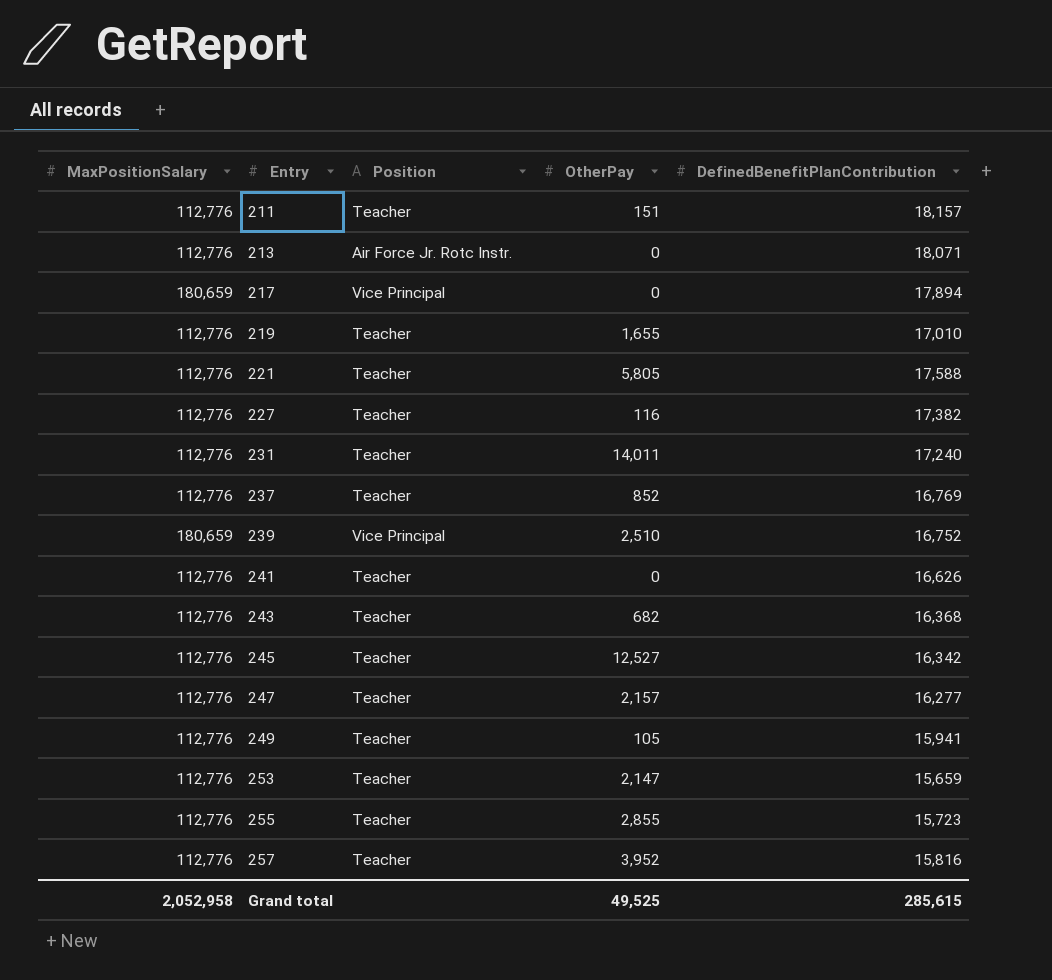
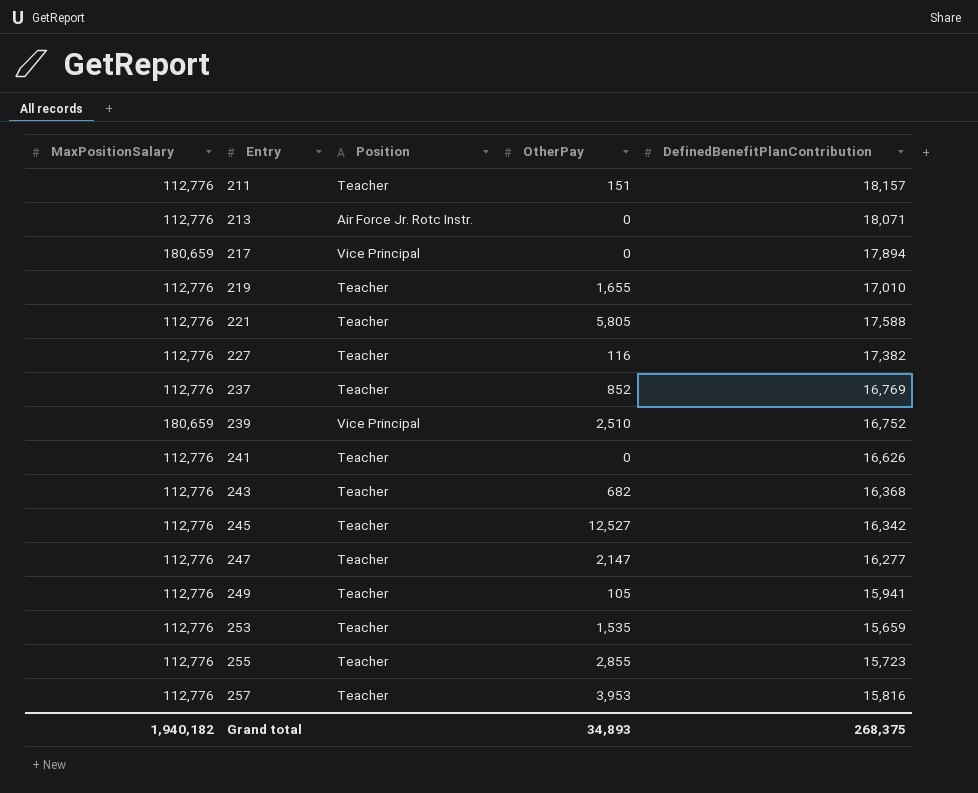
row 231: 112,776 | Teacher | 14,011 | 17,240 -> none
247 | OtherPay: 2,157 -> 2,147
253 | OtherPay: 2,147 -> 1,535
257 | OtherPay: 3,952 -> 3,953
Grand total | MaxPositionSalary: 2,052,958 -> 1,940,182
Grand total | OtherPay: 49,525 -> 34,893
Grand total | DefinedBenefitPlanContribution: 285,615 -> 268,375

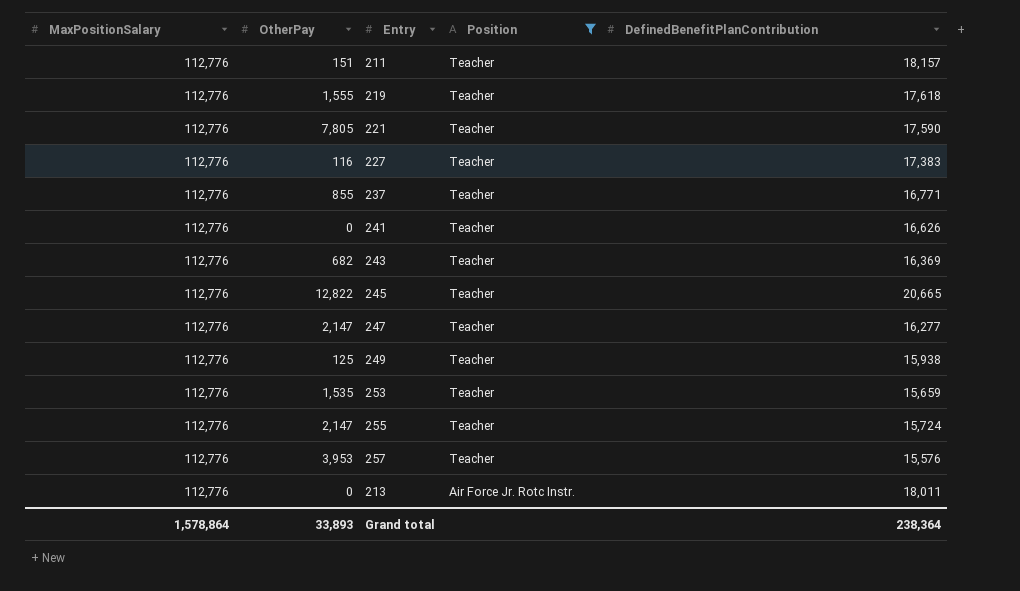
filter: none -> Position != Vice Principal
row order: Entry ascending -> Position descending
column OtherPay | position: 4 -> 2
219 | OtherPay: 1,655 -> 1,555
219 | DefinedBenefitPlanContribution: 17,010 -> 17,618
221 | OtherPay: 5,805 -> 7,805
221 | DefinedBenefitPlanContribution: 17,588 -> 17,590
227 | DefinedBenefitPlanContribution: 17,382 -> 17,383
237 | OtherPay: 852 -> 855
237 | DefinedBenefitPlanContribution: 16,769 -> 16,771
243 | DefinedBenefitPlanContribution: 16,368 -> 16,369
245 | OtherPay: 12,527 -> 12,822
245 | DefinedBenefitPlanContribution: 16,342 -> 20,665
249 | OtherPay: 105 -> 125
249 | DefinedBenefitPlanContribution: 15,941 -> 15,938
255 | OtherPay: 2,855 -> 2,147
255 | DefinedBenefitPlanContribution: 15,723 -> 15,724
257 | DefinedBenefitPlanContribution: 15,816 -> 15,576
213 | DefinedBenefitPlanContribution: 18,071 -> 18,011
Grand total | MaxPositionSalary: 1,940,182 -> 1,578,864
Grand total | OtherPay: 34,893 -> 33,893
Grand total | DefinedBenefitPlanContribution: 268,375 -> 238,364

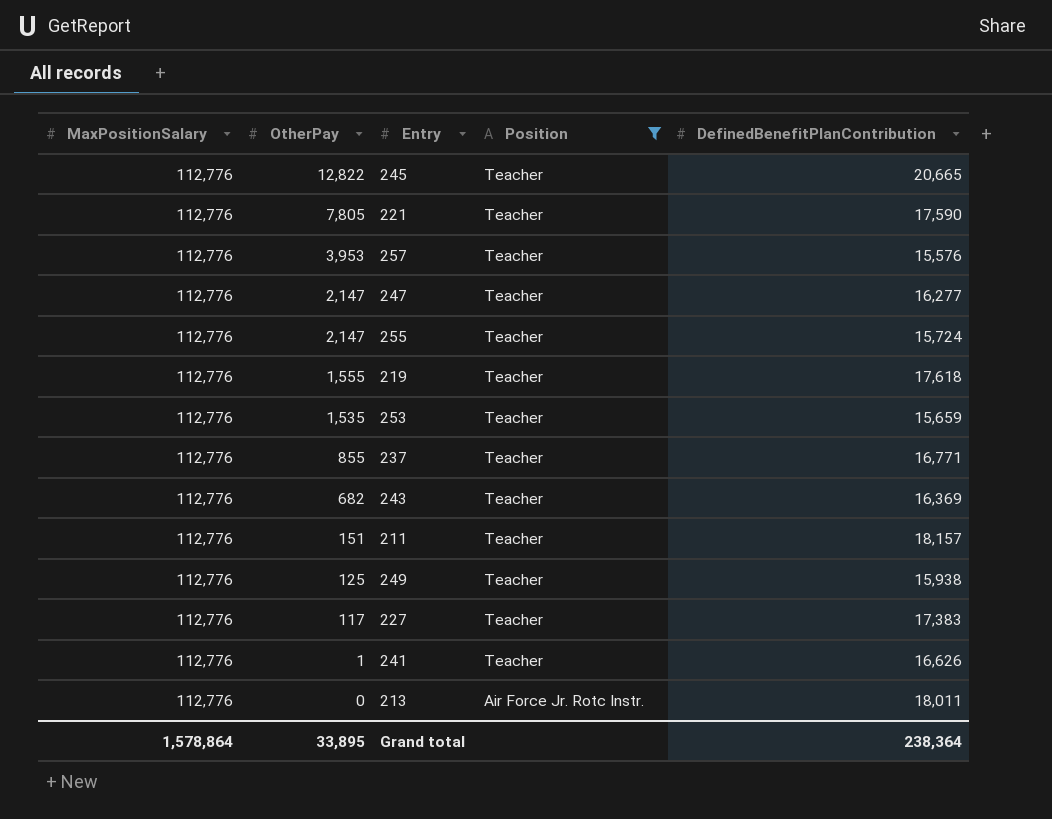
row order: Position descending -> OtherPay descending
227 | OtherPay: 116 -> 117
241 | OtherPay: 0 -> 1
Grand total | OtherPay: 33,893 -> 33,895

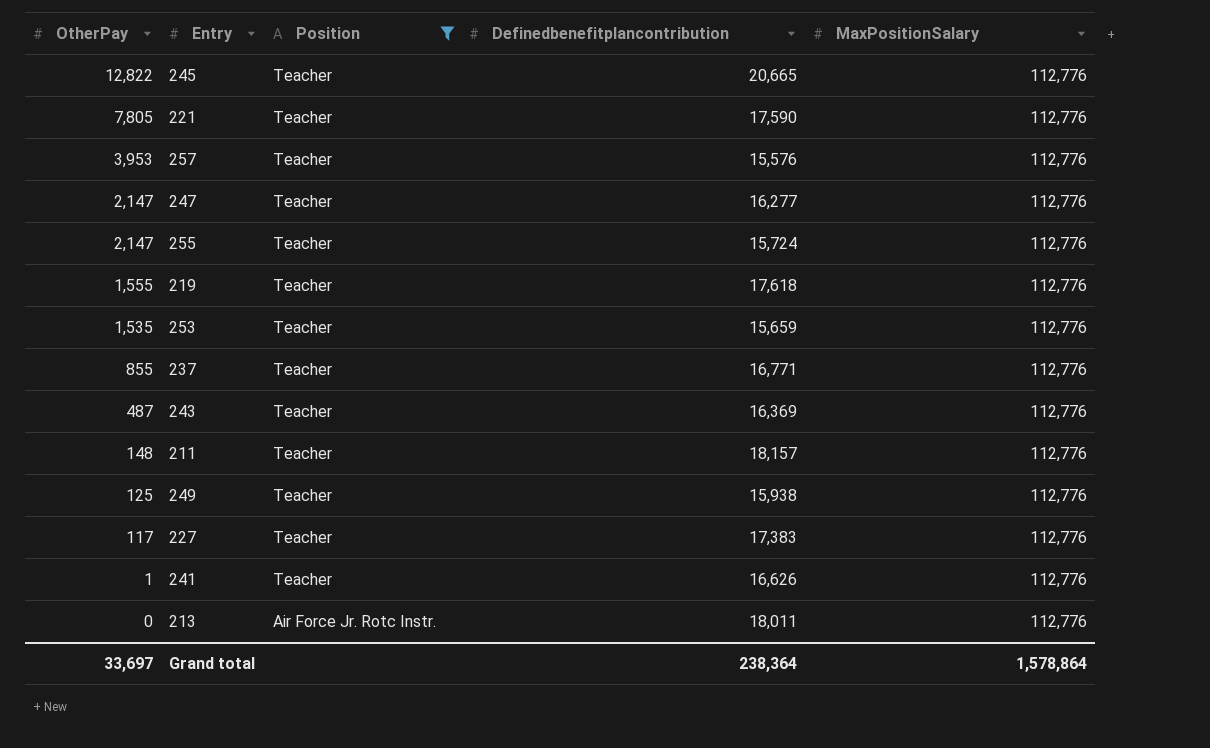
column name: DefinedBenefitPlanContribution -> Definedbenefitplancontribution
column MaxPositionSalary | position: 1 -> 5
243 | OtherPay: 682 -> 487
211 | OtherPay: 151 -> 148
Grand total | OtherPay: 33,895 -> 33,697

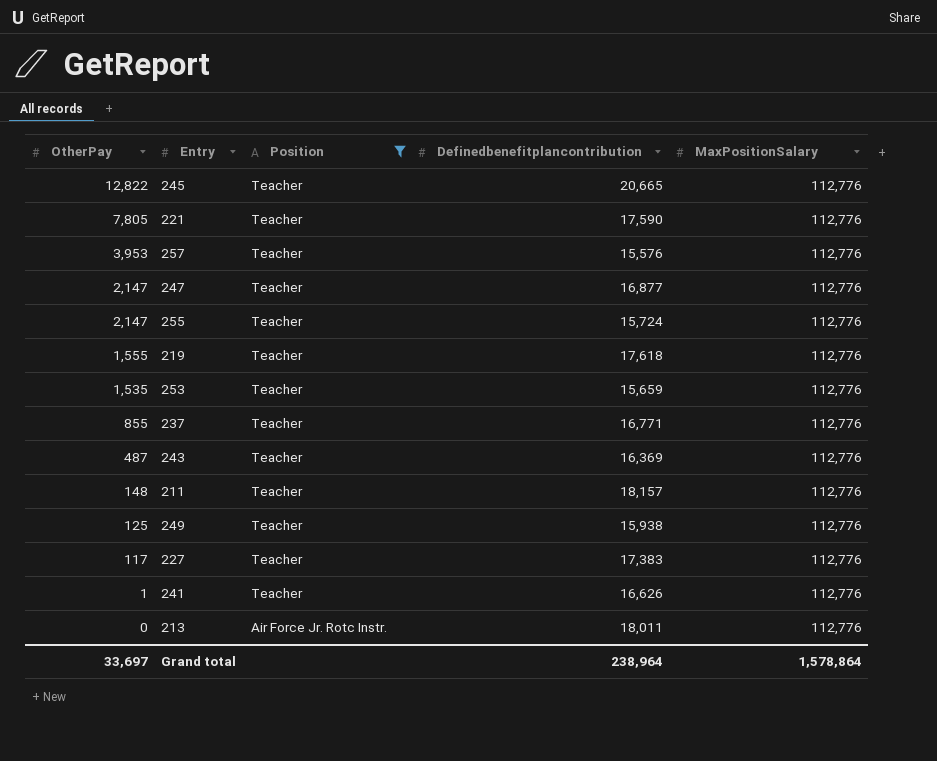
247 | Definedbenefitplancontribution: 16,277 -> 16,877
Grand total | Definedbenefitplancontribution: 238,364 -> 238,964

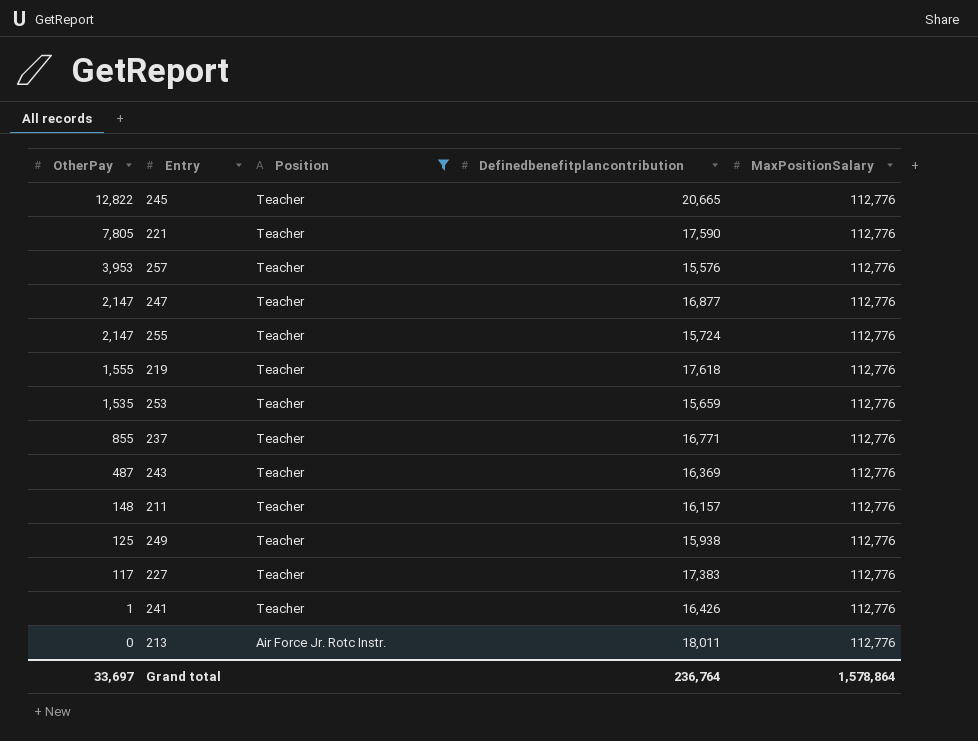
211 | Definedbenefitplancontribution: 18,157 -> 16,157
241 | Definedbenefitplancontribution: 16,626 -> 16,426
Grand total | Definedbenefitplancontribution: 238,964 -> 236,764

